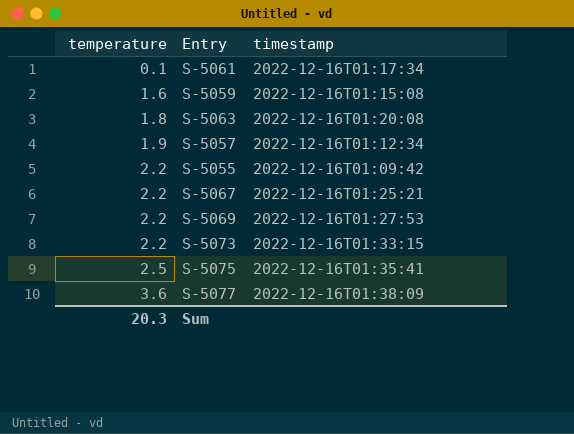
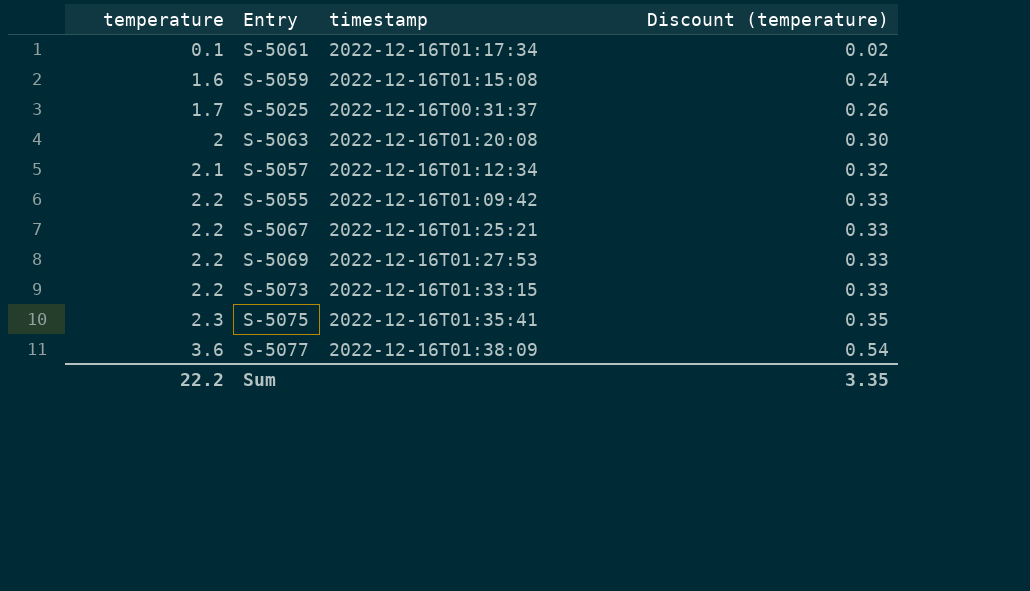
column Discount (temperature) | formula: none -> [temperature] * 0.15
row S-5025: none -> 1.7 | 2022-12-16T00:31:37 | 0.26
S-5063 | temperature: 1.8 -> 2
S-5057 | temperature: 1.9 -> 2.1
S-5075 | temperature: 2.5 -> 2.3
Sum | temperature: 20.3 -> 22.2

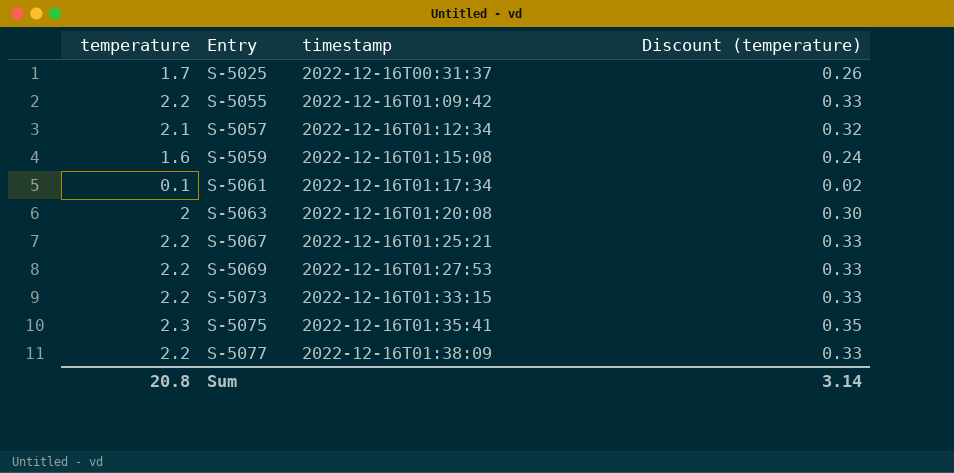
row order: temperature ascending -> Entry ascending
S-5077 | temperature: 3.6 -> 2.2
S-5077 | Discount (temperature): 0.54 -> 0.33
Sum | temperature: 22.2 -> 20.8
Sum | Discount (temperature): 3.35 -> 3.14

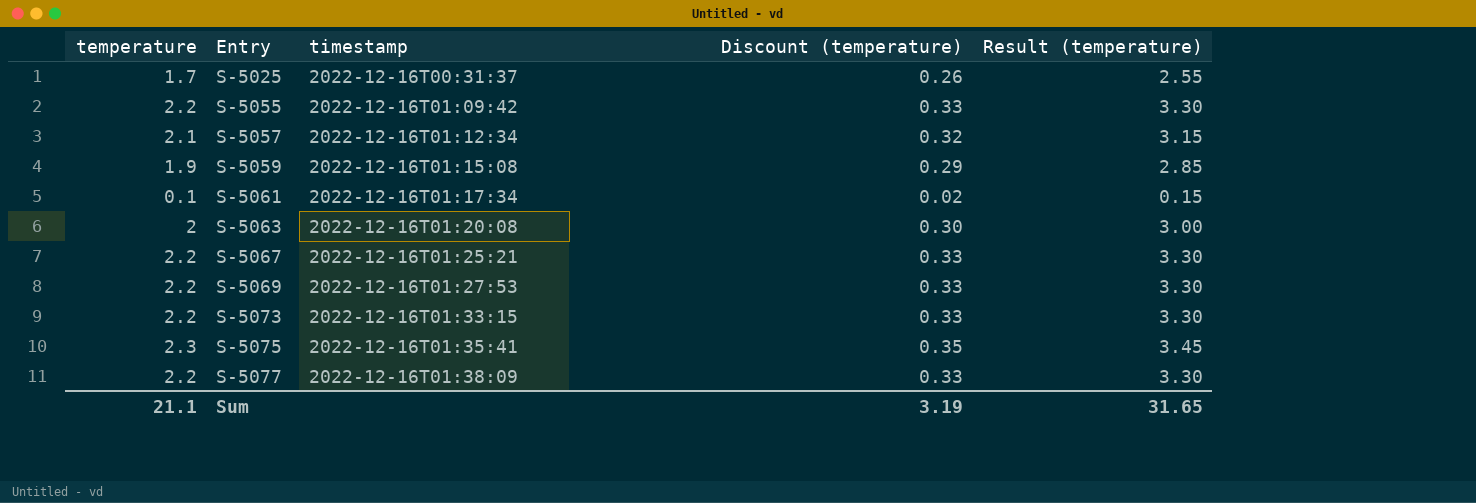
column Result (temperature) | formula: none -> [temperature] * 1.5
S-5059 | temperature: 1.6 -> 1.9
S-5059 | Discount (temperature): 0.24 -> 0.29
Sum | temperature: 20.8 -> 21.1
Sum | Discount (temperature): 3.14 -> 3.19

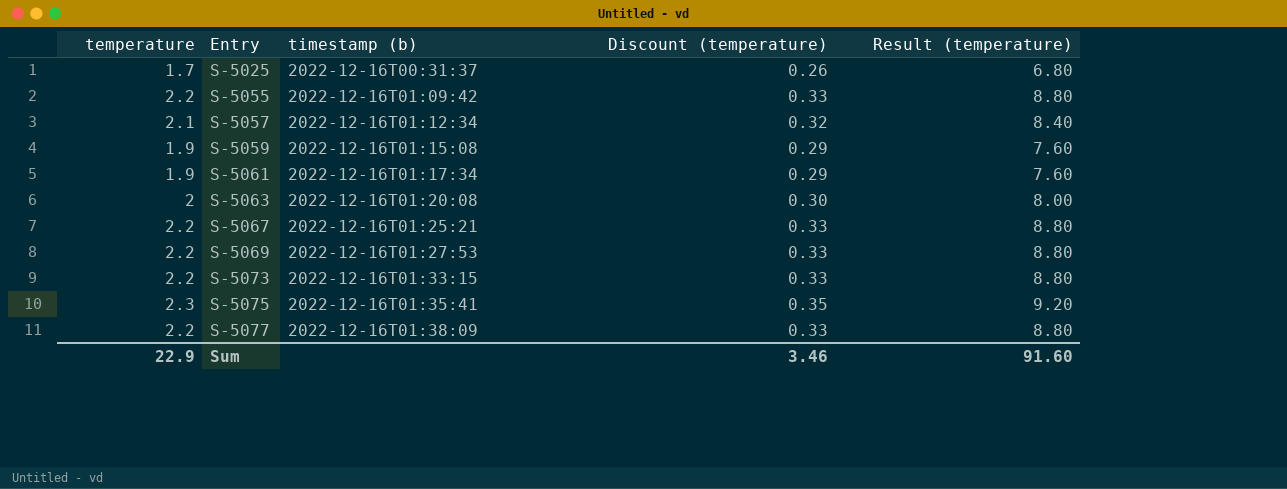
column name: timestamp -> timestamp (b)
column Result (temperature) | formula: [temperature] * 1.5 -> [temperature] * 4
S-5061 | temperature: 0.1 -> 1.9
S-5061 | Discount (temperature): 0.02 -> 0.29
Sum | temperature: 21.1 -> 22.9
Sum | Discount (temperature): 3.19 -> 3.46
Sum | Result (temperature): 31.65 -> 91.60

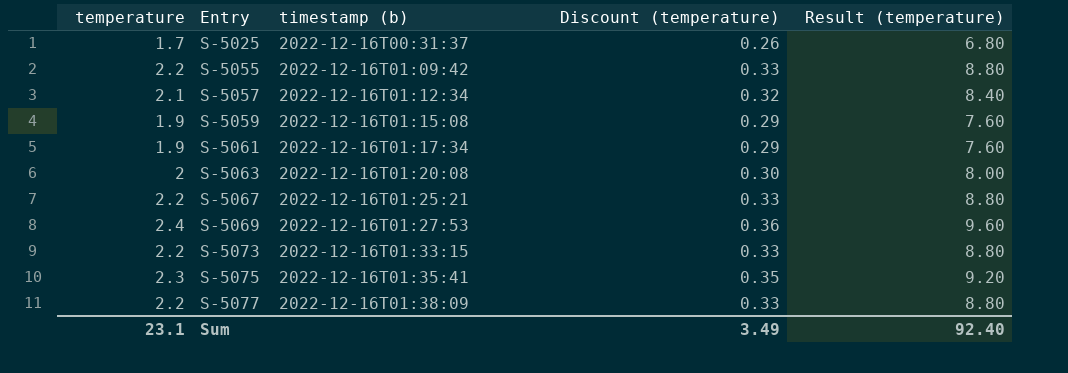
S-5069 | temperature: 2.2 -> 2.4
S-5069 | Discount (temperature): 0.33 -> 0.36
S-5069 | Result (temperature): 8.80 -> 9.60
Sum | temperature: 22.9 -> 23.1
Sum | Discount (temperature): 3.46 -> 3.49
Sum | Result (temperature): 91.60 -> 92.40

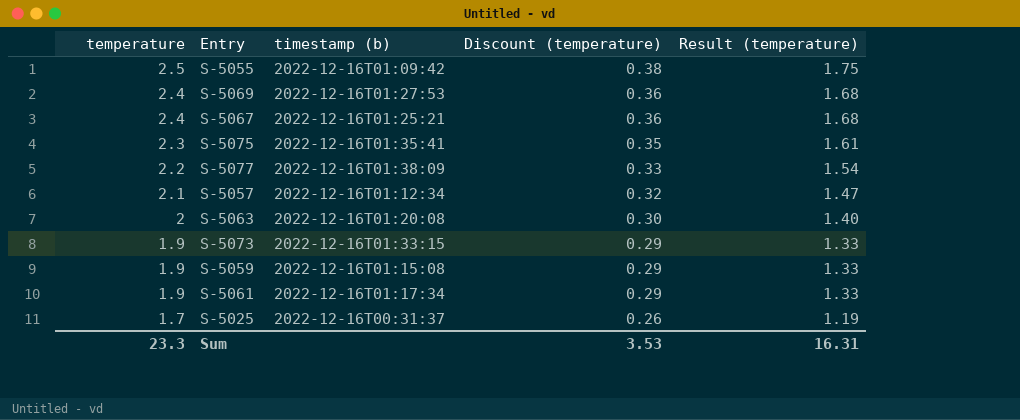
row order: Entry ascending -> temperature descending
column Result (temperature) | formula: [temperature] * 4 -> [temperature] * 0.7
S-5055 | temperature: 2.2 -> 2.5
S-5055 | Discount (temperature): 0.33 -> 0.38
S-5067 | temperature: 2.2 -> 2.4
S-5067 | Discount (temperature): 0.33 -> 0.36
S-5073 | temperature: 2.2 -> 1.9
S-5073 | Discount (temperature): 0.33 -> 0.29
Sum | temperature: 23.1 -> 23.3
Sum | Discount (temperature): 3.49 -> 3.53
Sum | Result (temperature): 92.40 -> 16.31

